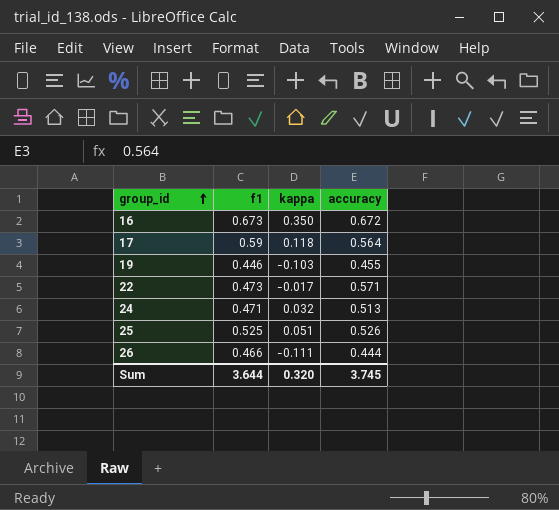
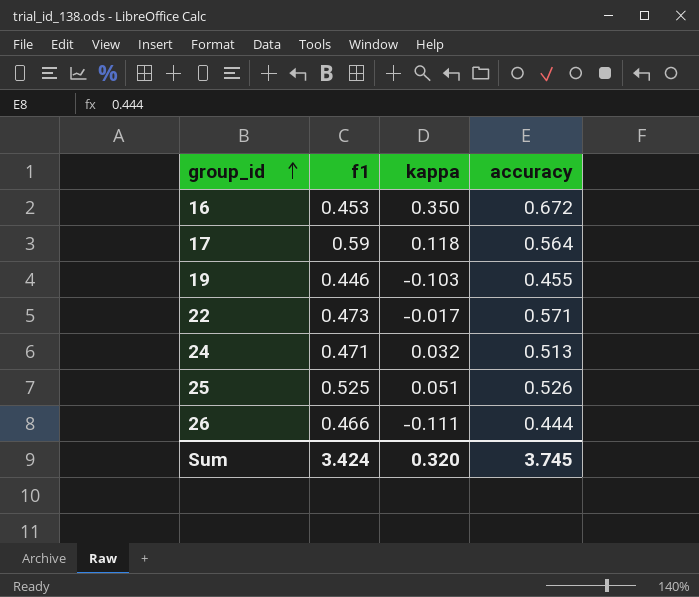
16 | f1: 0.673 -> 0.453
Sum | f1: 3.644 -> 3.424

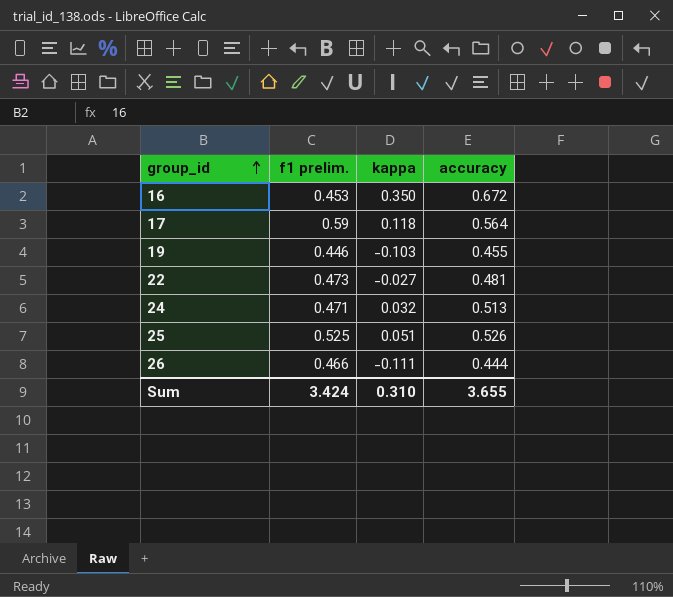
column name: f1 -> f1 prelim.
22 | kappa: -0.017 -> -0.027
22 | accuracy: 0.571 -> 0.481
Sum | kappa: 0.320 -> 0.310
Sum | accuracy: 3.745 -> 3.655

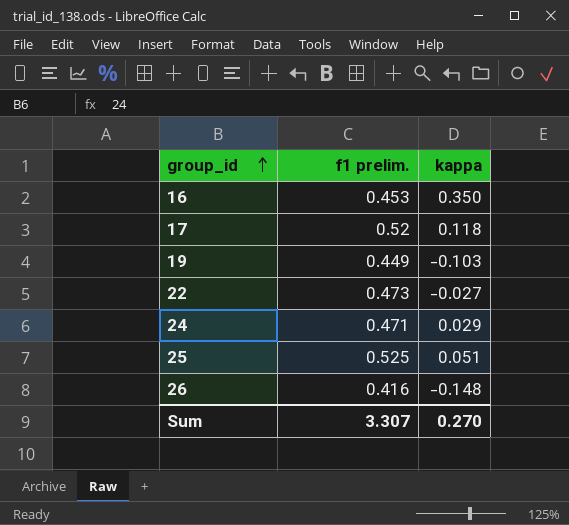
column accuracy | position: 4 -> none
17 | f1 prelim.: 0.59 -> 0.52
19 | f1 prelim.: 0.446 -> 0.449
24 | kappa: 0.032 -> 0.029
26 | f1 prelim.: 0.466 -> 0.416
26 | kappa: -0.111 -> -0.148
Sum | f1 prelim.: 3.424 -> 3.307
Sum | kappa: 0.310 -> 0.270

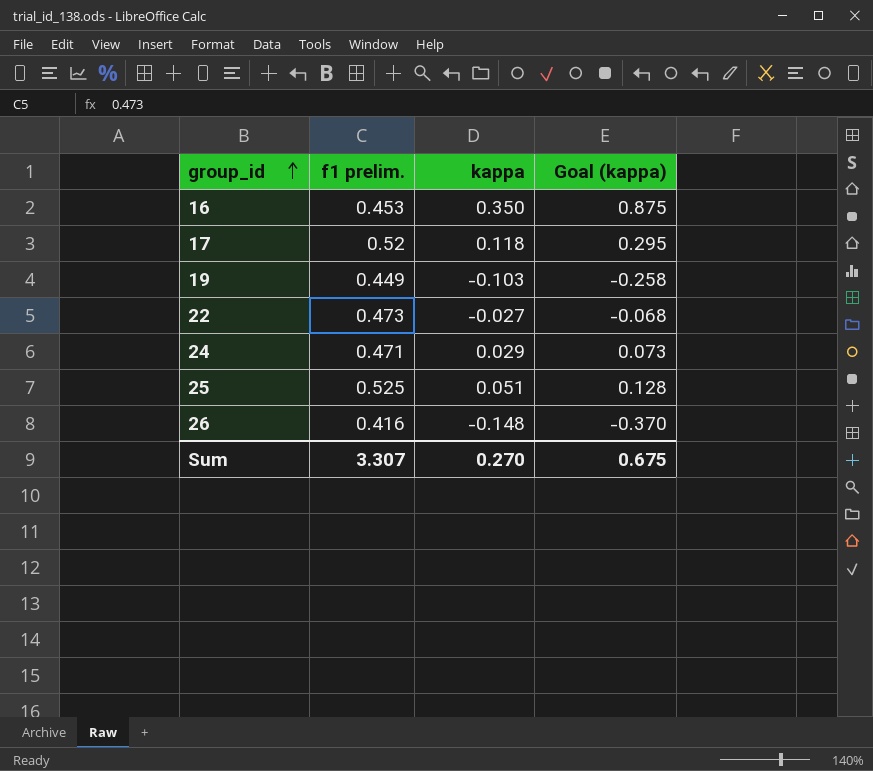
column Goal (kappa) | formula: none -> [kappa] * 2.5

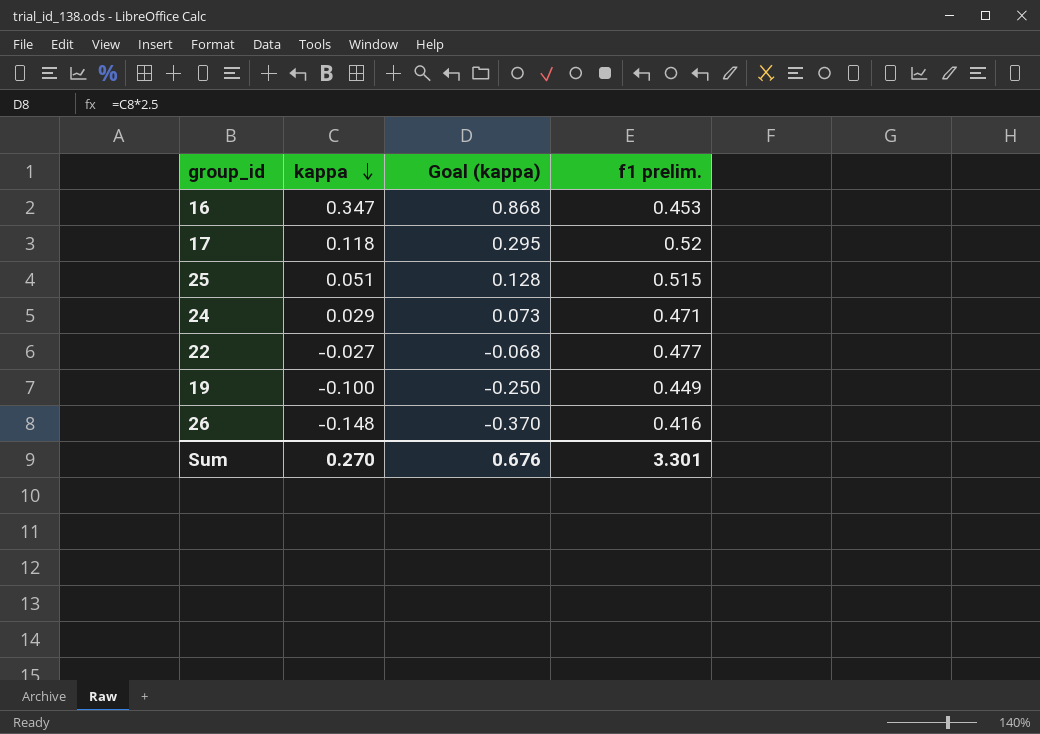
row order: group_id ascending -> kappa descending
column f1 prelim. | position: 2 -> 4
16 | kappa: 0.350 -> 0.347
16 | Goal (kappa): 0.875 -> 0.868
25 | f1 prelim.: 0.525 -> 0.515
22 | f1 prelim.: 0.473 -> 0.477
19 | kappa: -0.103 -> -0.100
19 | Goal (kappa): -0.258 -> -0.250
Sum | Goal (kappa): 0.675 -> 0.676
Sum | f1 prelim.: 3.307 -> 3.301

